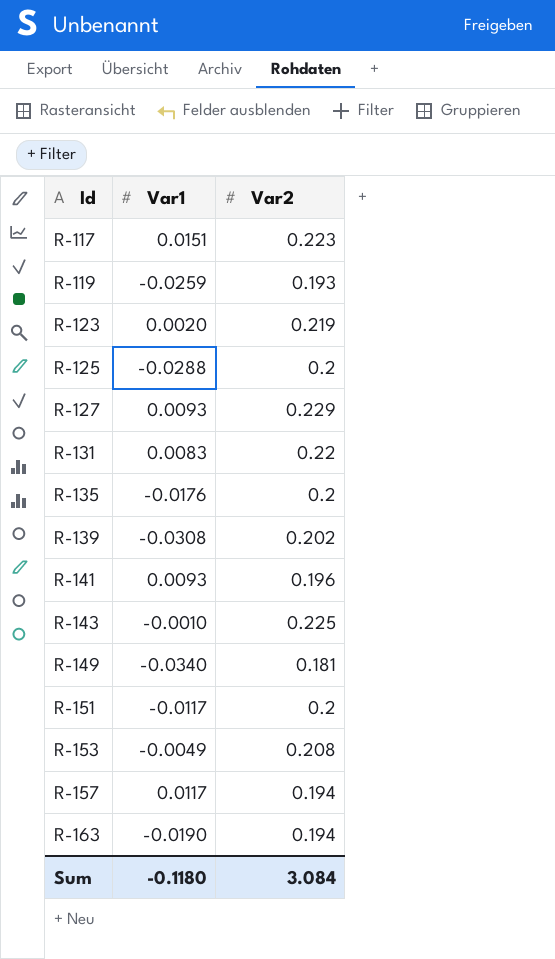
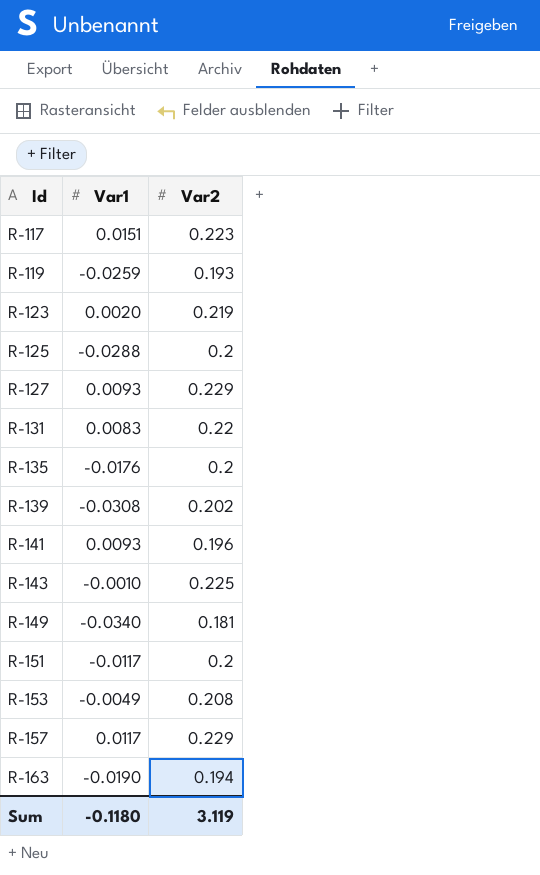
R-157 | Var2: 0.194 -> 0.229
Sum | Var2: 3.084 -> 3.119

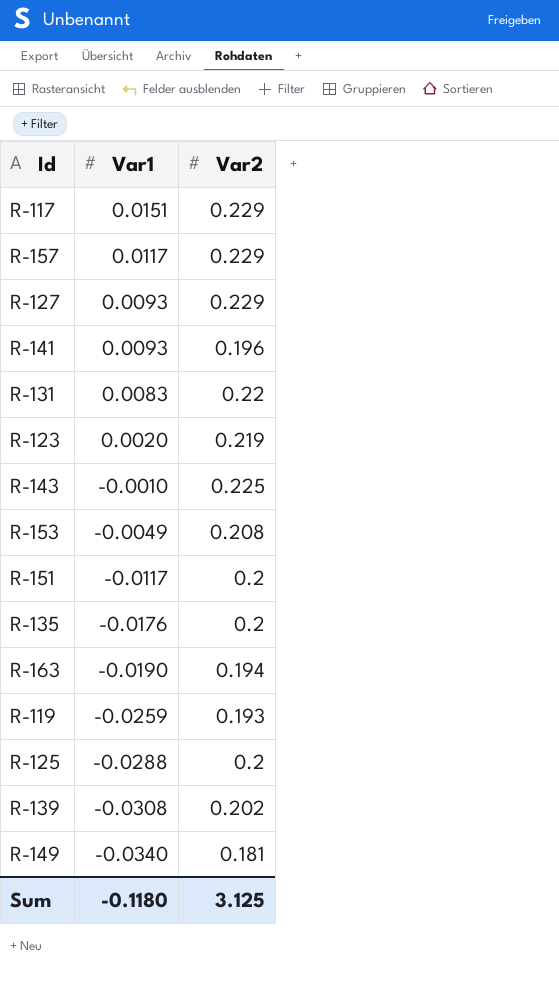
row order: Id ascending -> Var1 descending
R-117 | Var2: 0.223 -> 0.229
Sum | Var2: 3.119 -> 3.125

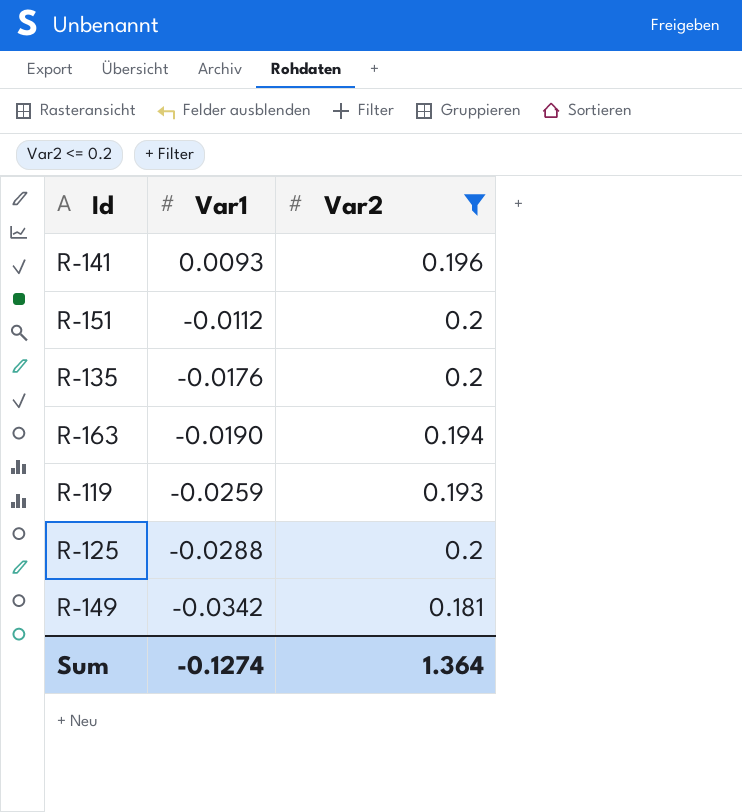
filter: none -> Var2 <= 0.2
R-151 | Var1: -0.0117 -> -0.0112
R-149 | Var1: -0.0340 -> -0.0342
Sum | Var1: -0.1180 -> -0.1274
Sum | Var2: 3.125 -> 1.364

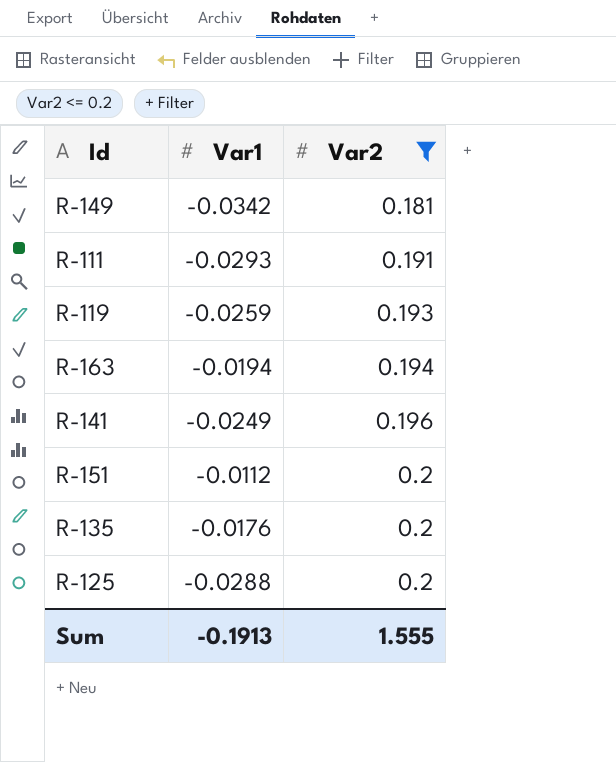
row order: Var1 descending -> Var2 ascending
row R-111: none -> -0.0293 | 0.191
R-163 | Var1: -0.0190 -> -0.0194
R-141 | Var1: 0.0093 -> -0.0249
Sum | Var1: -0.1274 -> -0.1913
Sum | Var2: 1.364 -> 1.555

